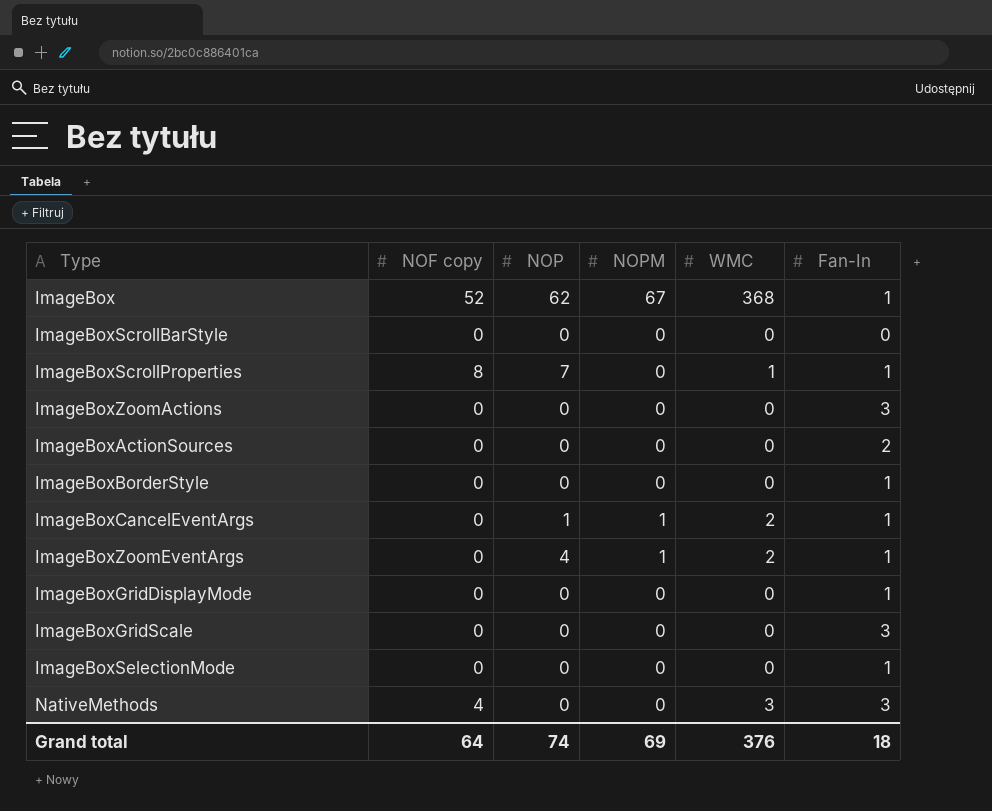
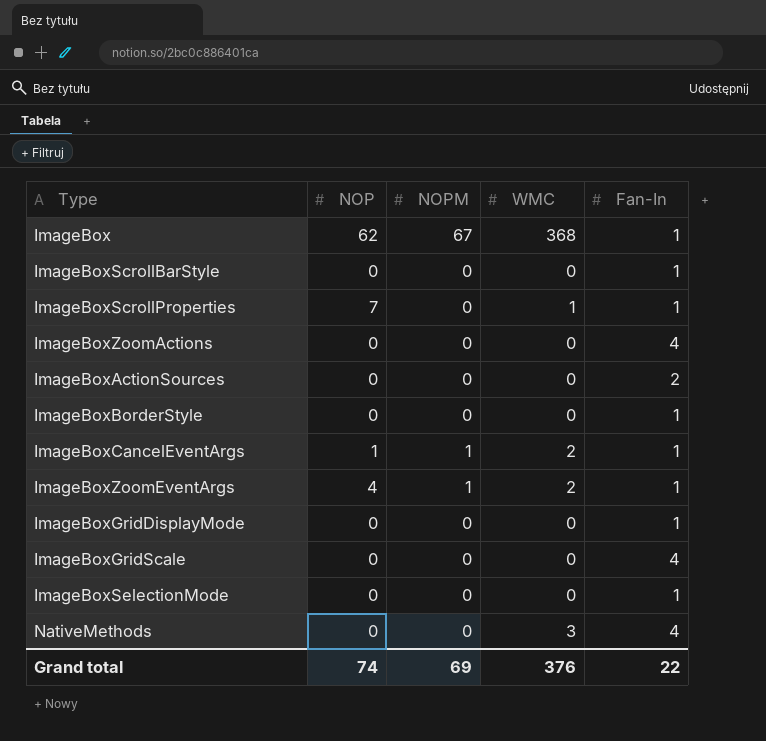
column NOF copy | position: 2 -> none
ImageBoxScrollBarStyle | Fan-In: 0 -> 1
ImageBoxZoomActions | Fan-In: 3 -> 4
ImageBoxGridScale | Fan-In: 3 -> 4
NativeMethods | Fan-In: 3 -> 4
Grand total | Fan-In: 18 -> 22

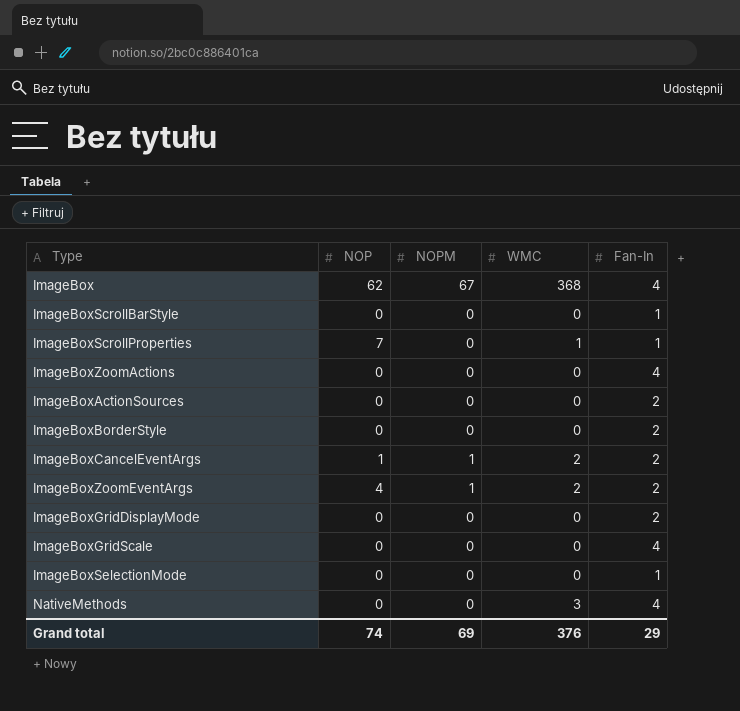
ImageBox | Fan-In: 1 -> 4
ImageBoxBorderStyle | Fan-In: 1 -> 2
ImageBoxCancelEventArgs | Fan-In: 1 -> 2
ImageBoxZoomEventArgs | Fan-In: 1 -> 2
ImageBoxGridDisplayMode | Fan-In: 1 -> 2
Grand total | Fan-In: 22 -> 29

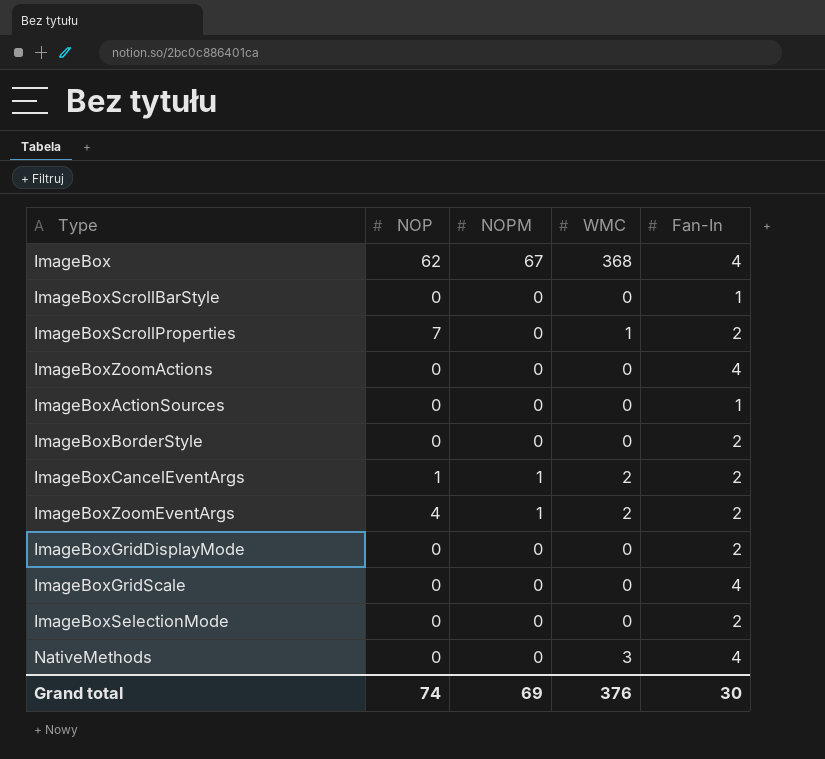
ImageBoxScrollProperties | Fan-In: 1 -> 2
ImageBoxActionSources | Fan-In: 2 -> 1
ImageBoxSelectionMode | Fan-In: 1 -> 2
Grand total | Fan-In: 29 -> 30

